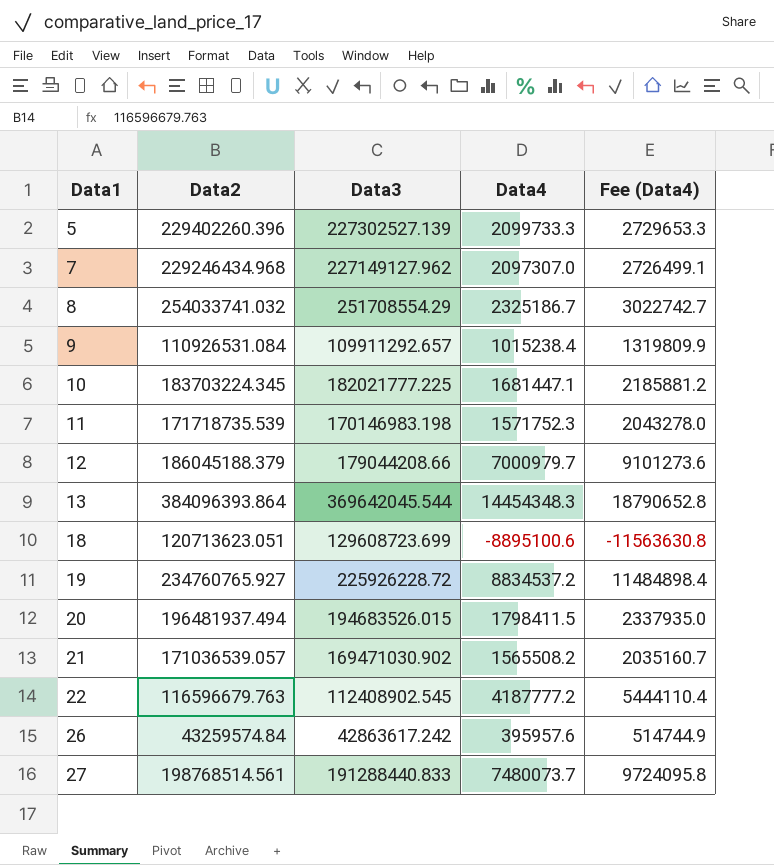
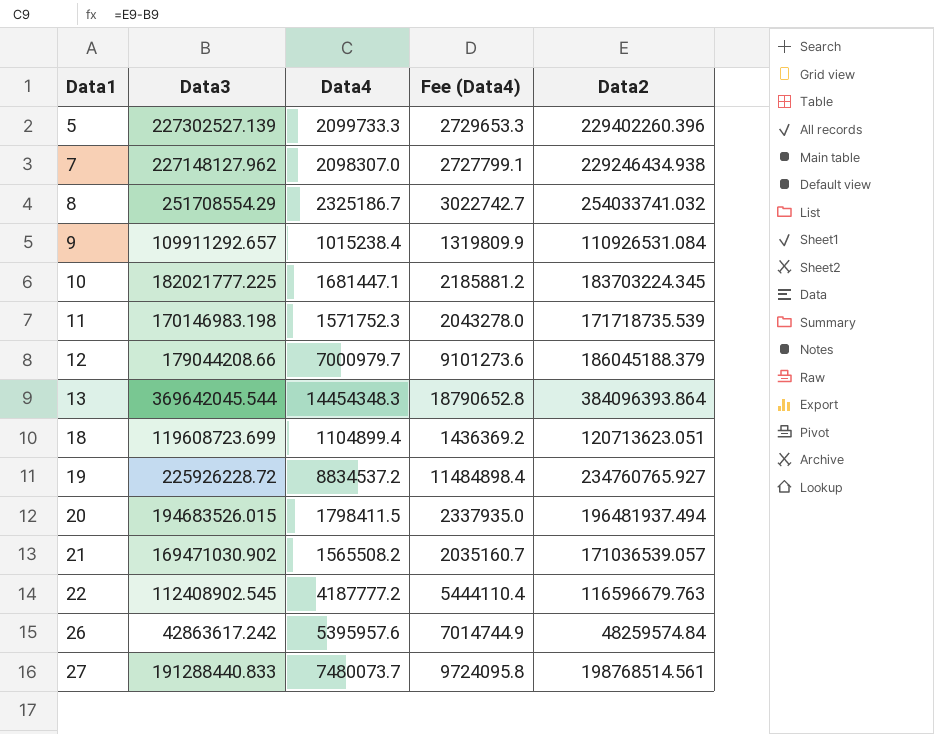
column Data2 | position: 2 -> 5
7 | Data3: 227149127.962 -> 227148127.962
7 | Data4: 2097307.0 -> 2098307.0
7 | Fee (Data4): 2726499.1 -> 2727799.1
7 | Data2: 229246434.968 -> 229246434.938
18 | Data3: 129608723.699 -> 119608723.699
18 | Data4: -8895100.6 -> 1104899.4
18 | Fee (Data4): -11563630.8 -> 1436369.2
26 | Data4: 395957.6 -> 5395957.6
26 | Fee (Data4): 514744.9 -> 7014744.9
26 | Data2: 43259574.84 -> 48259574.84

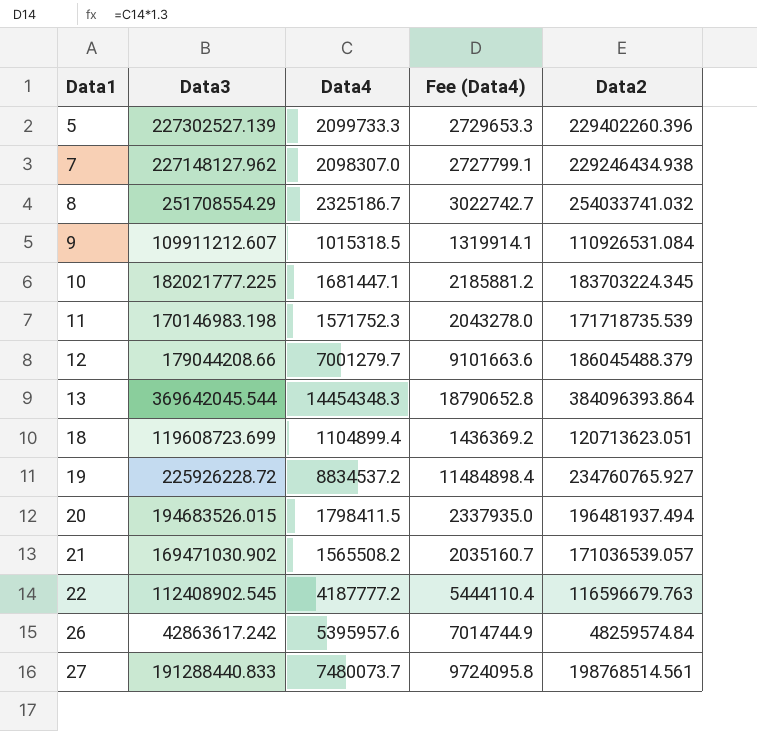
9 | Data3: 109911292.657 -> 109911212.607
9 | Data4: 1015238.4 -> 1015318.5
9 | Fee (Data4): 1319809.9 -> 1319914.1
12 | Data4: 7000979.7 -> 7001279.7
12 | Fee (Data4): 9101273.6 -> 9101663.6
12 | Data2: 186045188.379 -> 186045488.379

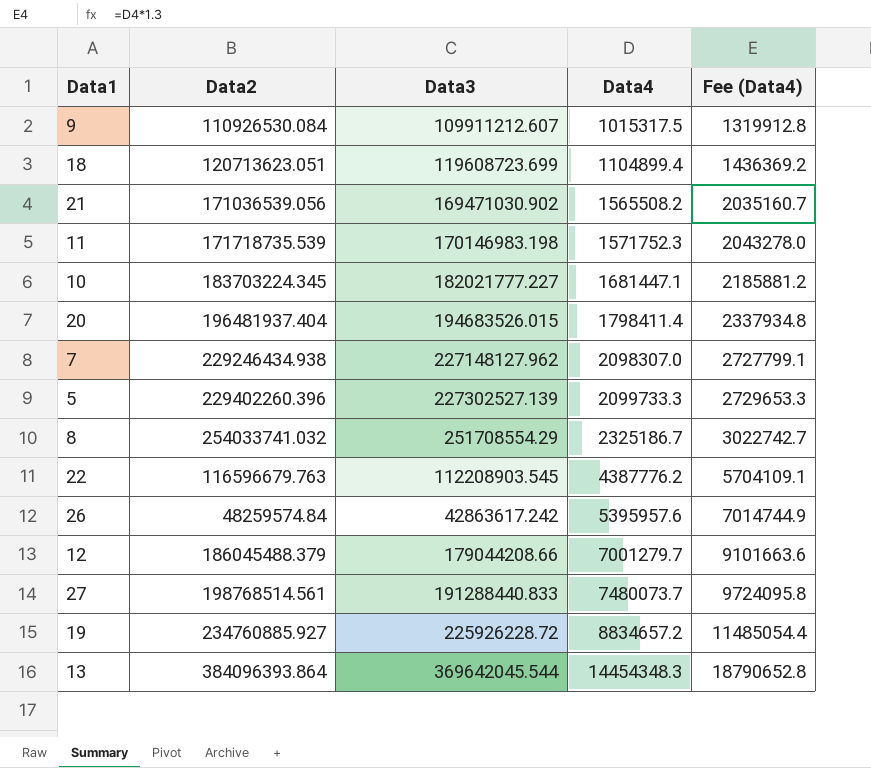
row order: Data1 ascending -> Data4 ascending
column Data2 | position: 5 -> 2
9 | Data2: 110926531.084 -> 110926530.084
9 | Data4: 1015318.5 -> 1015317.5
9 | Fee (Data4): 1319914.1 -> 1319912.8
21 | Data2: 171036539.057 -> 171036539.056
10 | Data3: 182021777.225 -> 182021777.227
20 | Data2: 196481937.494 -> 196481937.404
20 | Data4: 1798411.5 -> 1798411.4
20 | Fee (Data4): 2337935.0 -> 2337934.8
22 | Data3: 112408902.545 -> 112208903.545
22 | Data4: 4187777.2 -> 4387776.2
22 | Fee (Data4): 5444110.4 -> 5704109.1
19 | Data2: 234760765.927 -> 234760885.927
19 | Data4: 8834537.2 -> 8834657.2
19 | Fee (Data4): 11484898.4 -> 11485054.4

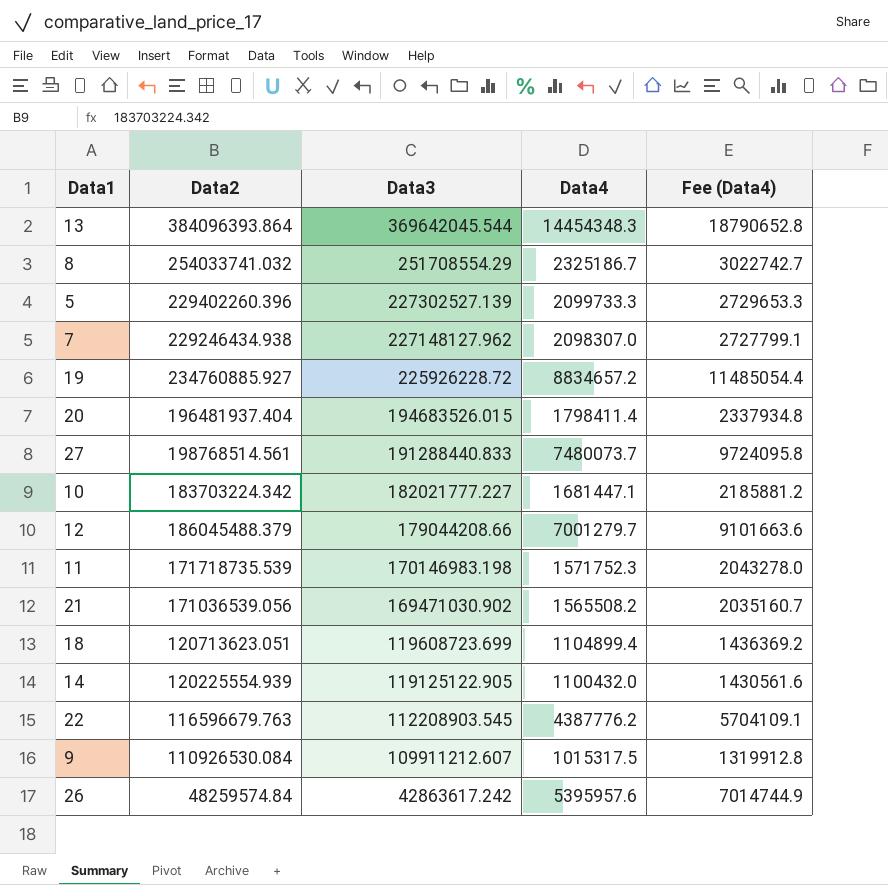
row order: Data4 ascending -> Data3 descending
10 | Data2: 183703224.345 -> 183703224.342
row 14: none -> 120225554.939 | 119125122.905 | 1100432.0 | 1430561.6

